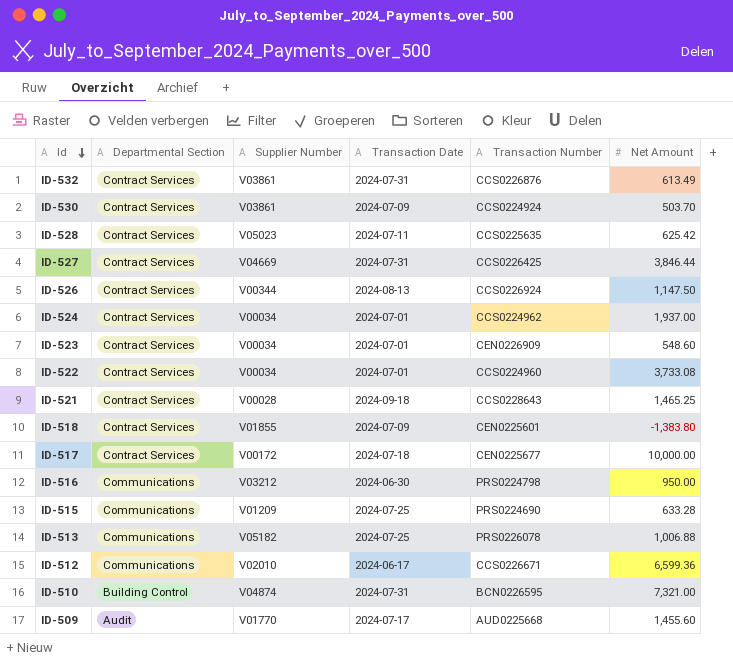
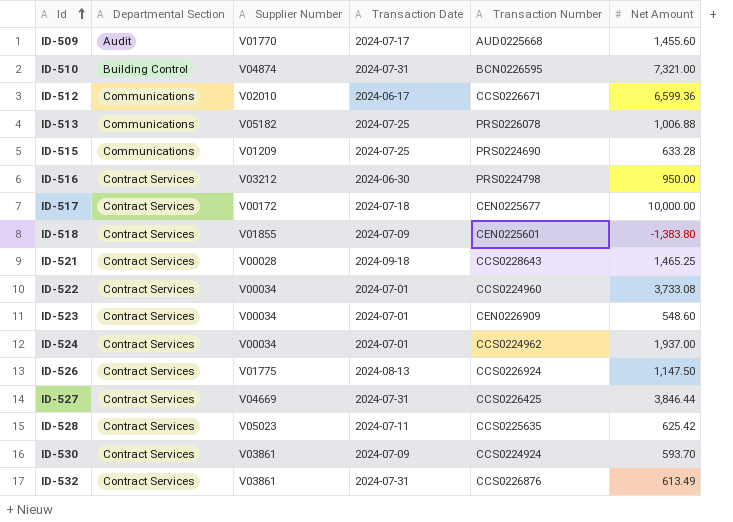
row order: Id descending -> Id ascending
ID-516 | Departmental Section: Communications -> Contract Services
ID-526 | Supplier Number: V00344 -> V01775
ID-530 | Net Amount: 503.70 -> 593.70

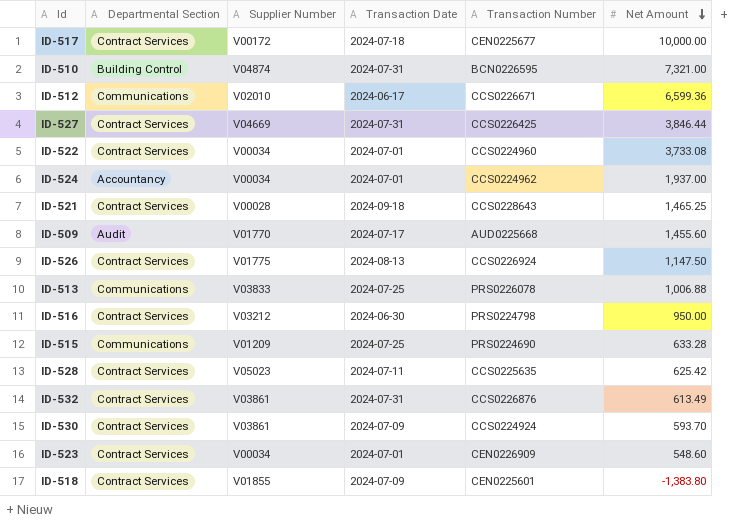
row order: Id ascending -> Net Amount descending
ID-524 | Departmental Section: Contract Services -> Accountancy
ID-513 | Supplier Number: V05182 -> V03833

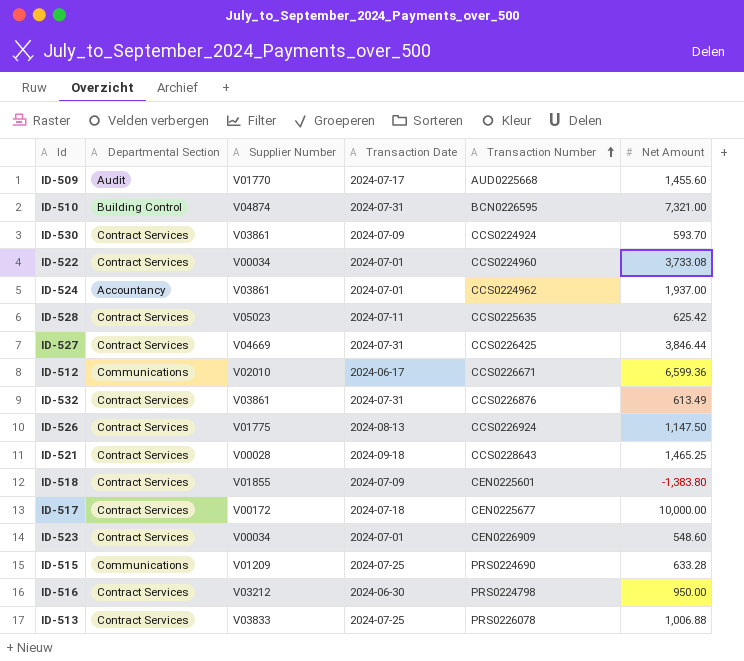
row order: Net Amount descending -> Transaction Number ascending
ID-524 | Supplier Number: V00034 -> V03861
ID-513 | Departmental Section: Communications -> Contract Services

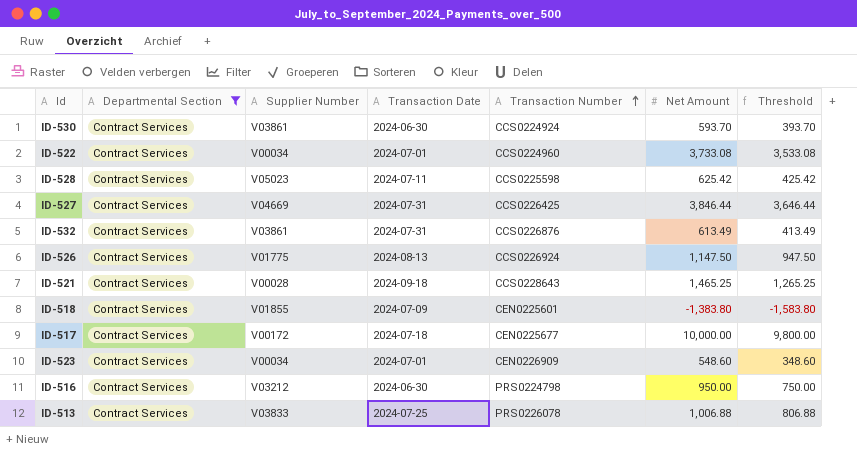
filter: none -> Departmental Section = Contract Services
column Threshold | formula: none -> [Net Amount] - 200
ID-530 | Transaction Date: 2024-07-09 -> 2024-06-30
ID-528 | Transaction Number: CCS0225635 -> CCS0225598

